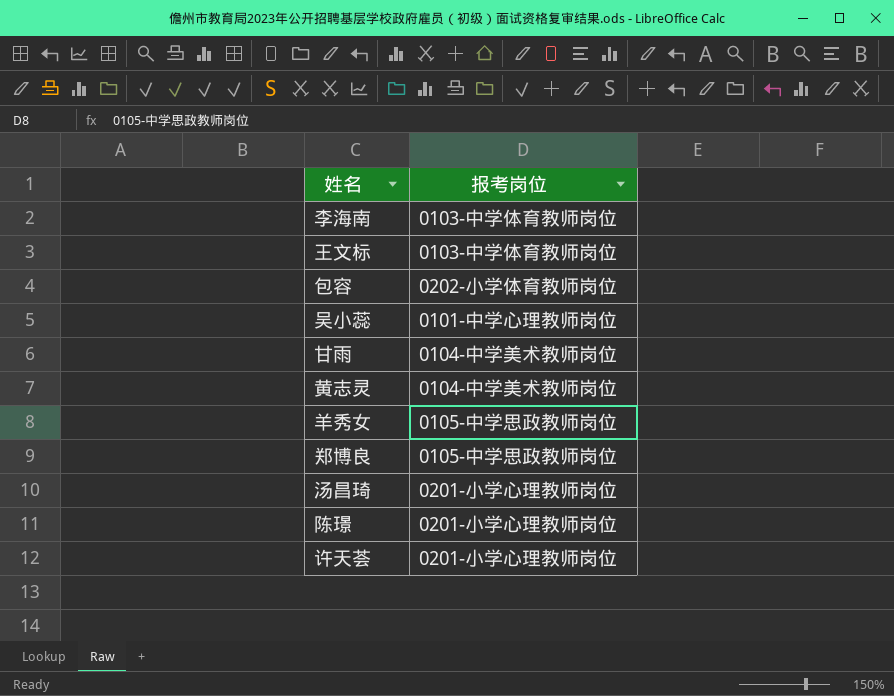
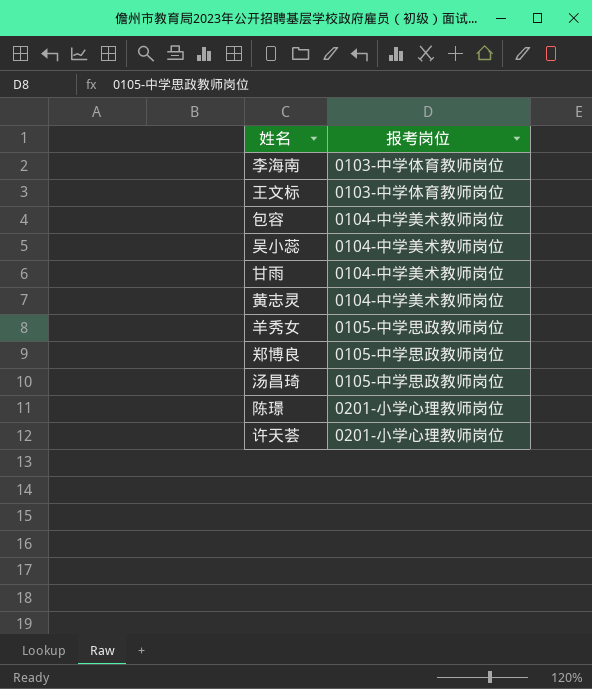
包容 | 报考岗位: 0202-小学体育教师岗位 -> 0104-中学美术教师岗位
吴小蕊 | 报考岗位: 0101-中学心理教师岗位 -> 0104-中学美术教师岗位
汤昌琦 | 报考岗位: 0201-小学心理教师岗位 -> 0105-中学思政教师岗位

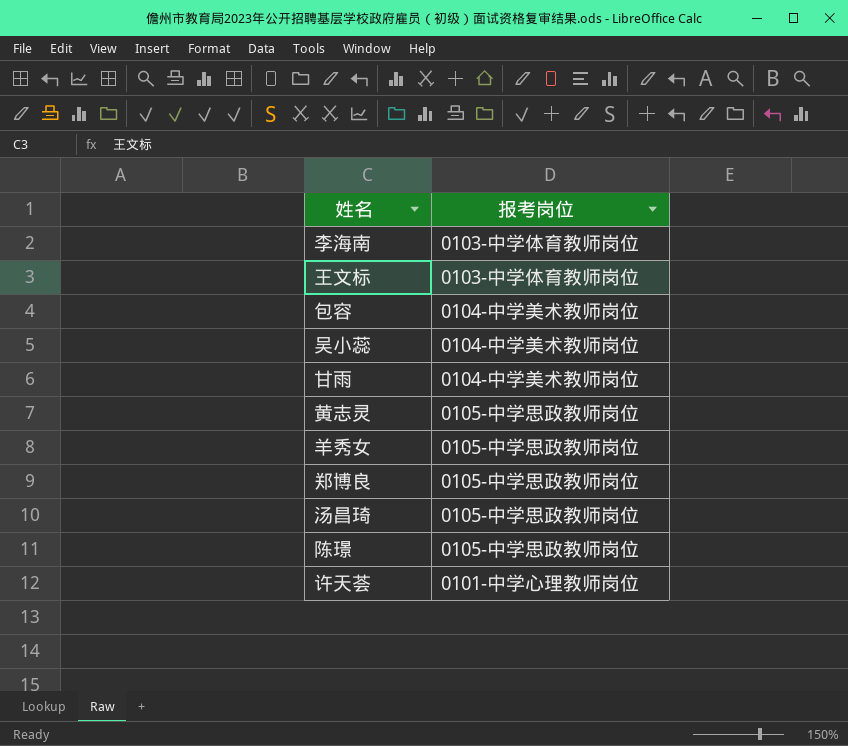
黄志灵 | 报考岗位: 0104-中学美术教师岗位 -> 0105-中学思政教师岗位
陈璟 | 报考岗位: 0201-小学心理教师岗位 -> 0105-中学思政教师岗位
许天荟 | 报考岗位: 0201-小学心理教师岗位 -> 0101-中学心理教师岗位

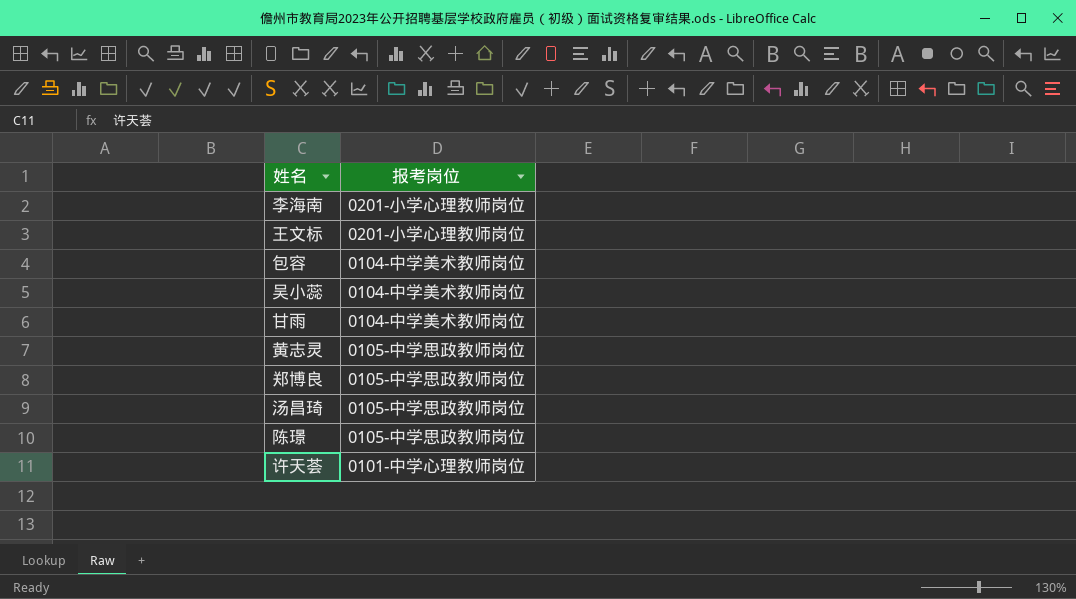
row 羊秀女: 0105-中学思政教师岗位 -> none
李海南 | 报考岗位: 0103-中学体育教师岗位 -> 0201-小学心理教师岗位
王文标 | 报考岗位: 0103-中学体育教师岗位 -> 0201-小学心理教师岗位

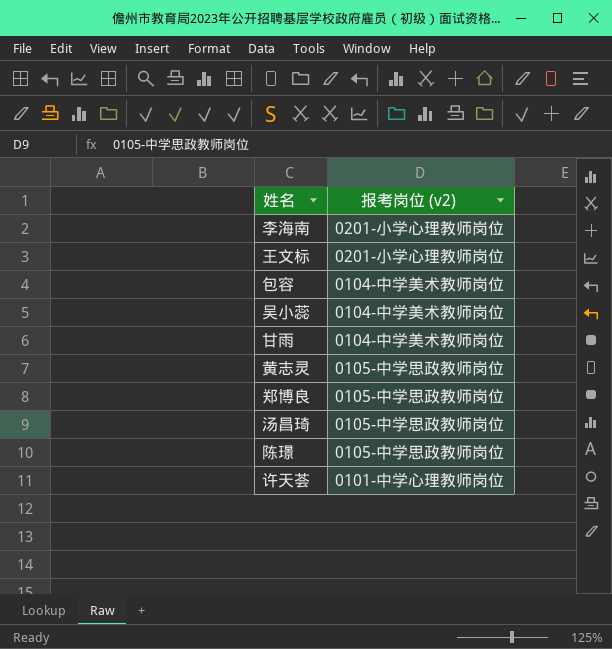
column name: 报考岗位 -> 报考岗位 (v2)

